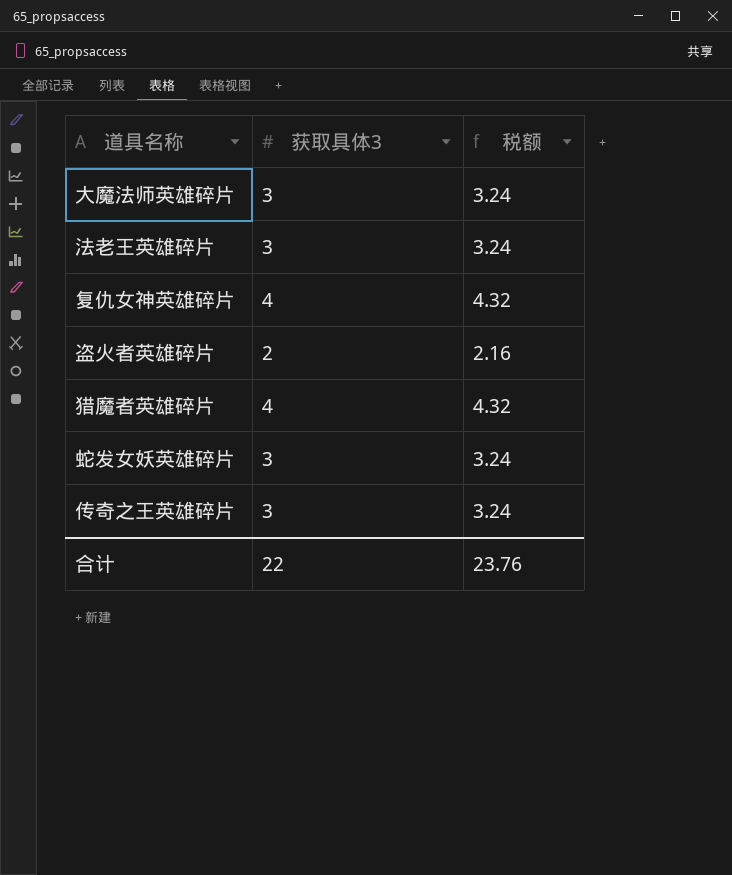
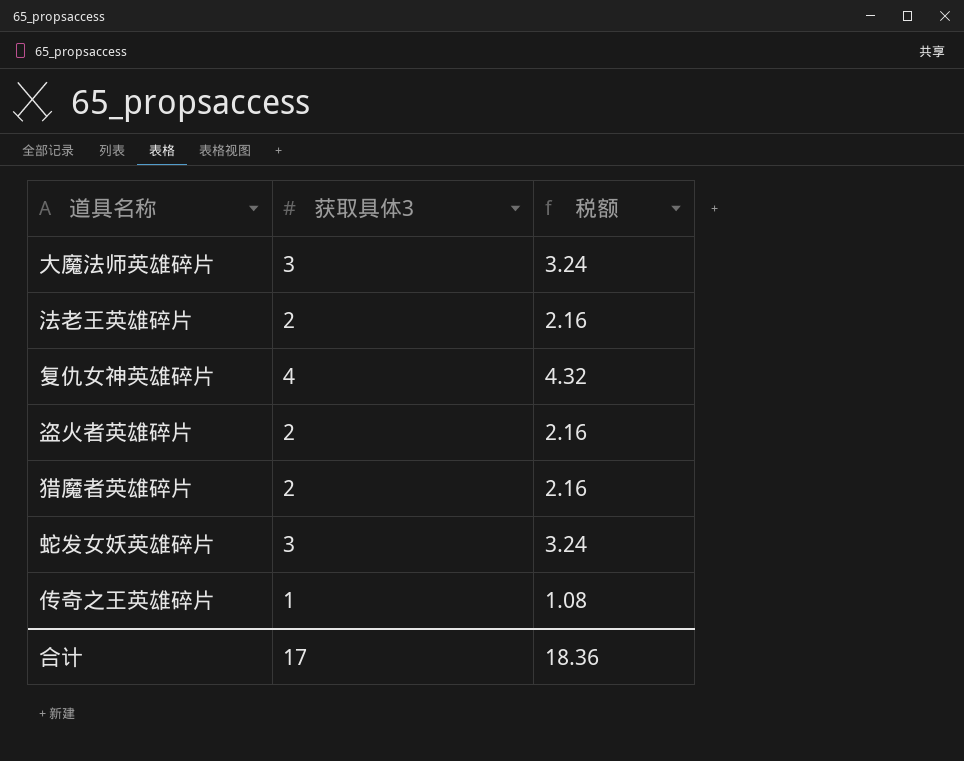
法老王英雄碎片 | 获取具体3: 3 -> 2
法老王英雄碎片 | 税额: 3.24 -> 2.16
猎魔者英雄碎片 | 获取具体3: 4 -> 2
猎魔者英雄碎片 | 税额: 4.32 -> 2.16
传奇之王英雄碎片 | 获取具体3: 3 -> 1
传奇之王英雄碎片 | 税额: 3.24 -> 1.08
合计 | 获取具体3: 22 -> 17
合计 | 税额: 23.76 -> 18.36

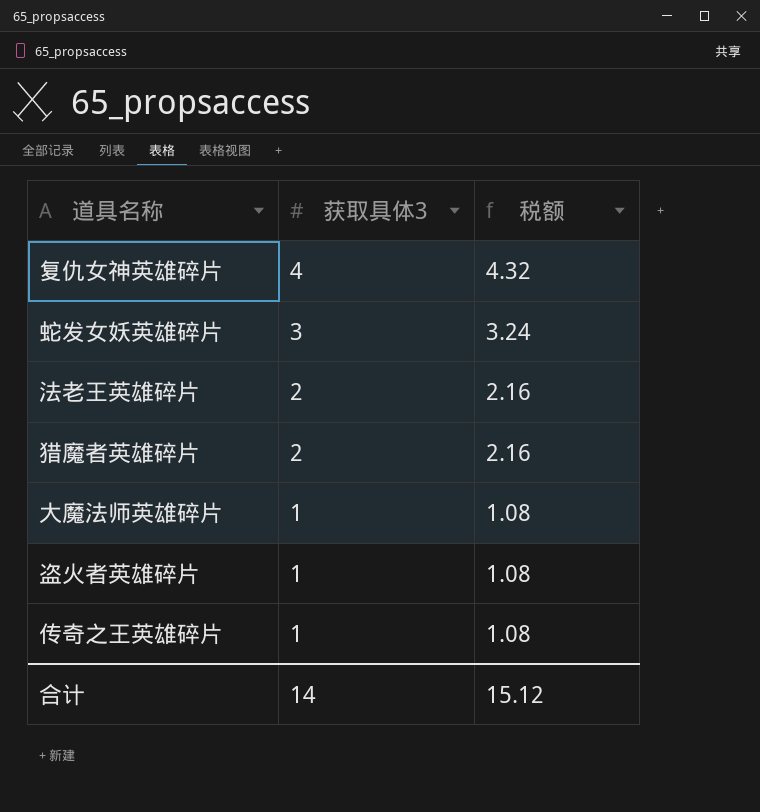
row order: none -> 获取具体3 descending
大魔法师英雄碎片 | 获取具体3: 3 -> 1
大魔法师英雄碎片 | 税额: 3.24 -> 1.08
盗火者英雄碎片 | 获取具体3: 2 -> 1
盗火者英雄碎片 | 税额: 2.16 -> 1.08
合计 | 获取具体3: 17 -> 14
合计 | 税额: 18.36 -> 15.12

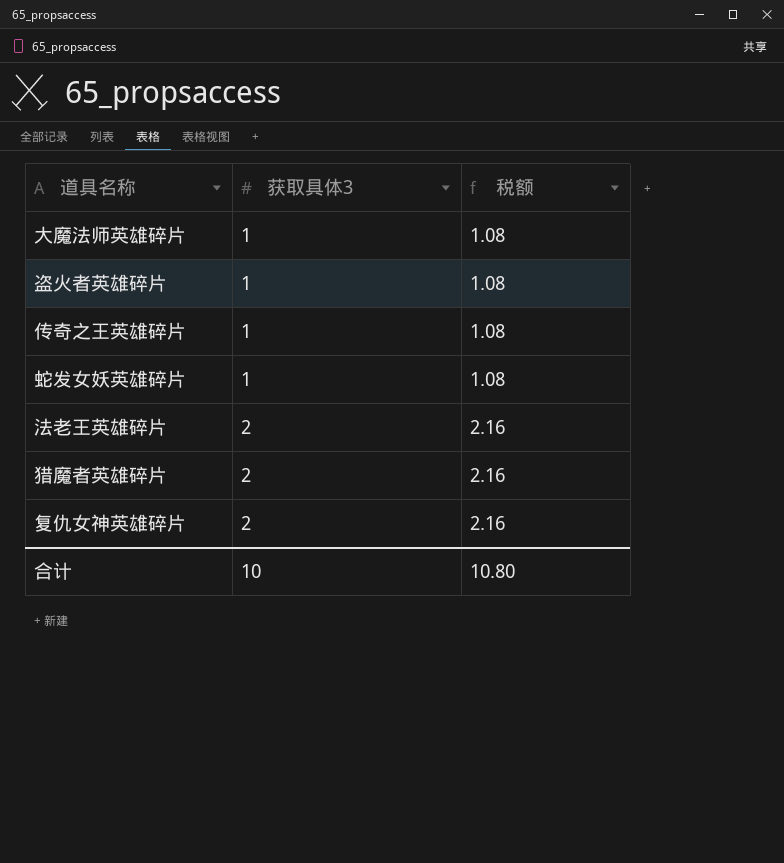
row order: 获取具体3 descending -> 获取具体3 ascending
蛇发女妖英雄碎片 | 获取具体3: 3 -> 1
蛇发女妖英雄碎片 | 税额: 3.24 -> 1.08
复仇女神英雄碎片 | 获取具体3: 4 -> 2
复仇女神英雄碎片 | 税额: 4.32 -> 2.16
合计 | 获取具体3: 14 -> 10
合计 | 税额: 15.12 -> 10.80

